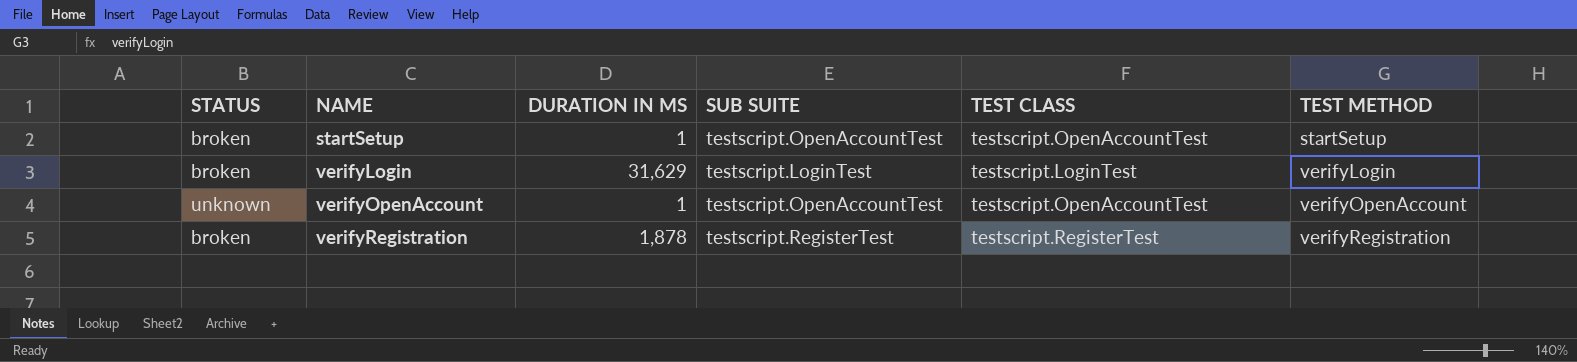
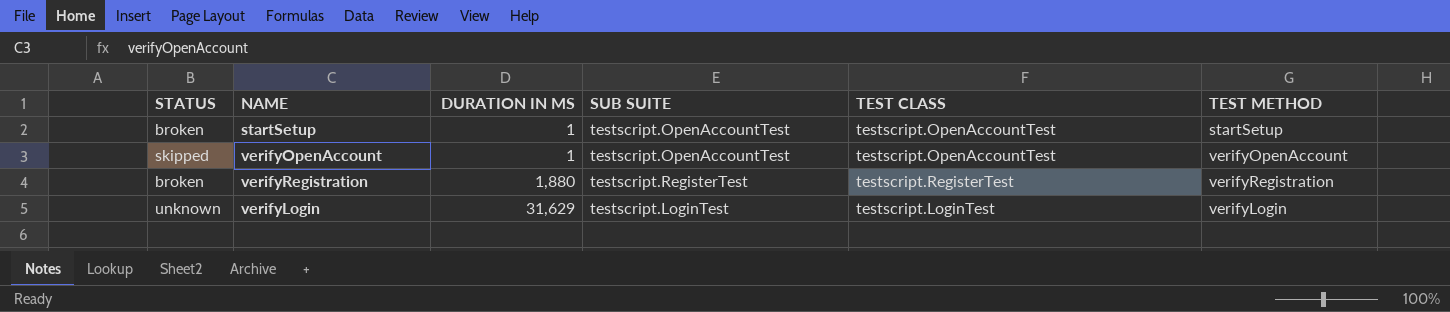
row order: NAME ascending -> DURATION IN MS ascending
verifyOpenAccount | STATUS: unknown -> skipped
verifyRegistration | DURATION IN MS: 1,878 -> 1,880
verifyLogin | STATUS: broken -> unknown

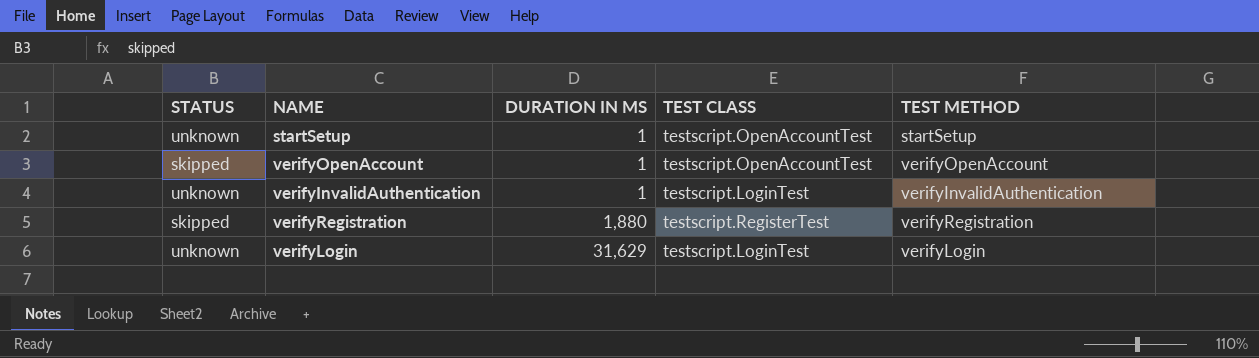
column SUB SUITE | position: 4 -> none
startSetup | STATUS: broken -> unknown
row verifyInvalidAuthentication: none -> unknown | 1 | testscript.LoginTest | verifyInvalidAuthentication
verifyRegistration | STATUS: broken -> skipped

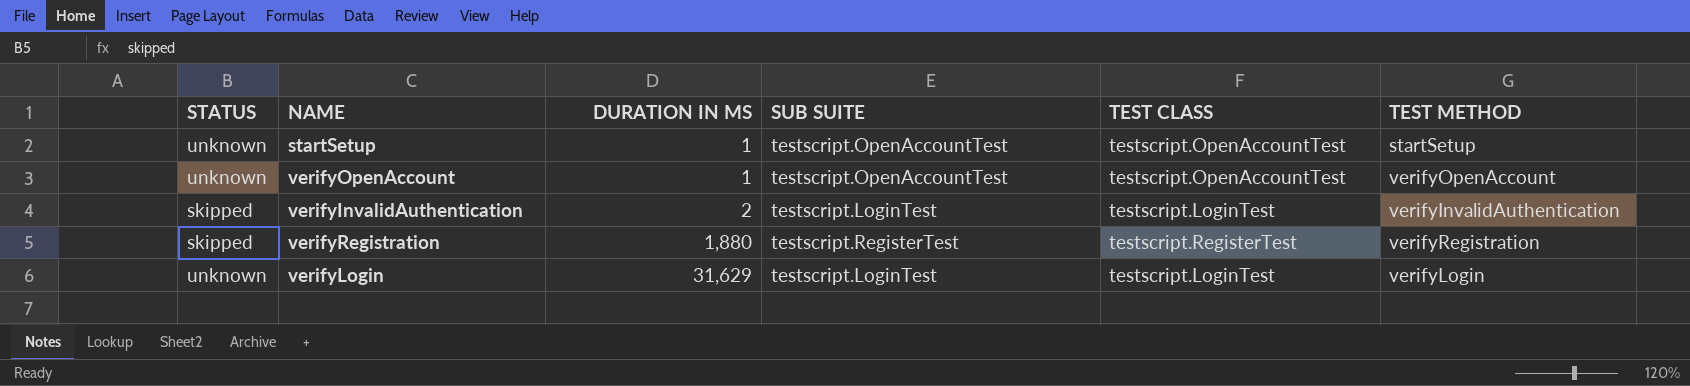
column SUB SUITE | position: none -> 4
verifyOpenAccount | STATUS: skipped -> unknown
verifyInvalidAuthentication | STATUS: unknown -> skipped
verifyInvalidAuthentication | DURATION IN MS: 1 -> 2

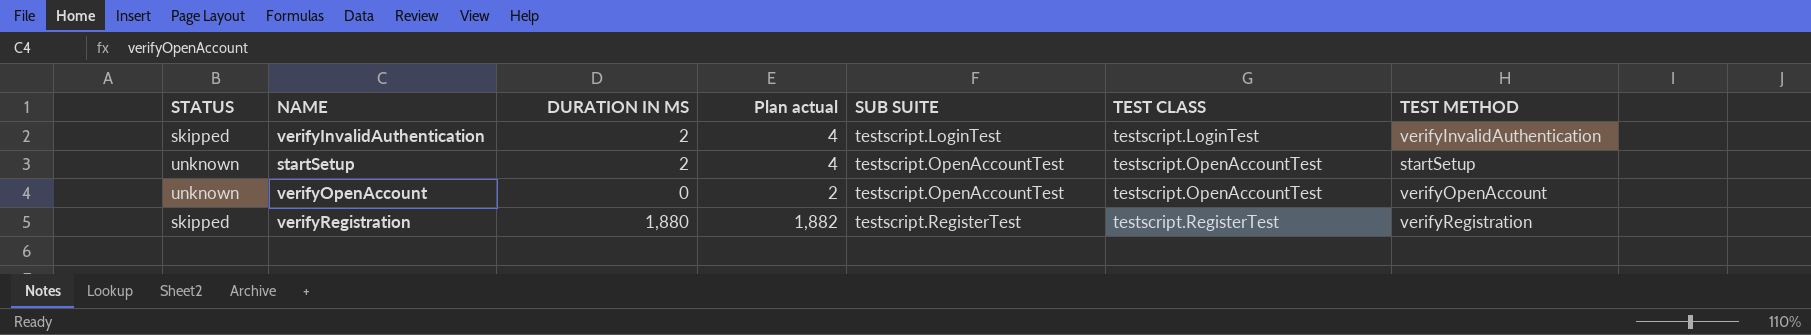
row order: DURATION IN MS ascending -> SUB SUITE ascending
column Plan actual | formula: none -> [DURATION IN MS] + 2
row verifyLogin: unknown | 31,629 | testscript.LoginTest | testscript.LoginTest | verifyLogin -> none
startSetup | DURATION IN MS: 1 -> 2
verifyOpenAccount | DURATION IN MS: 1 -> 0

